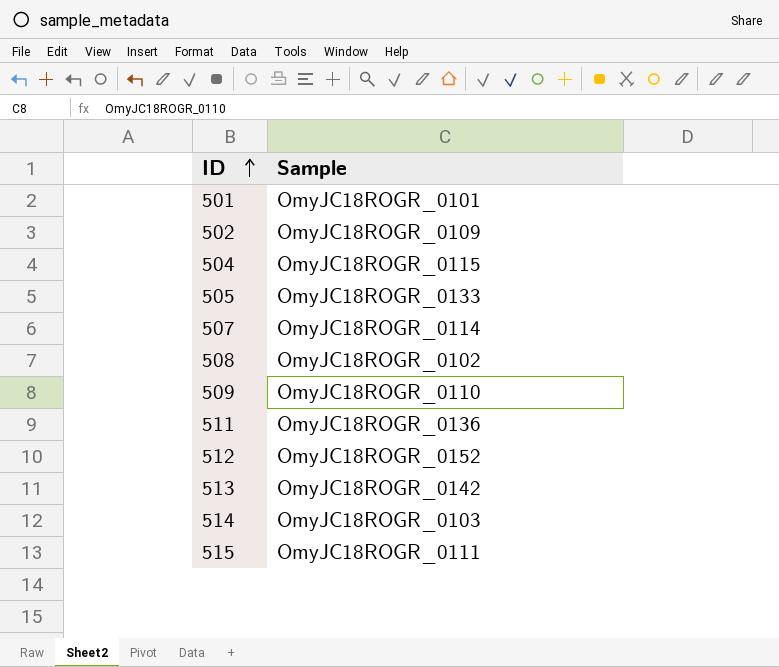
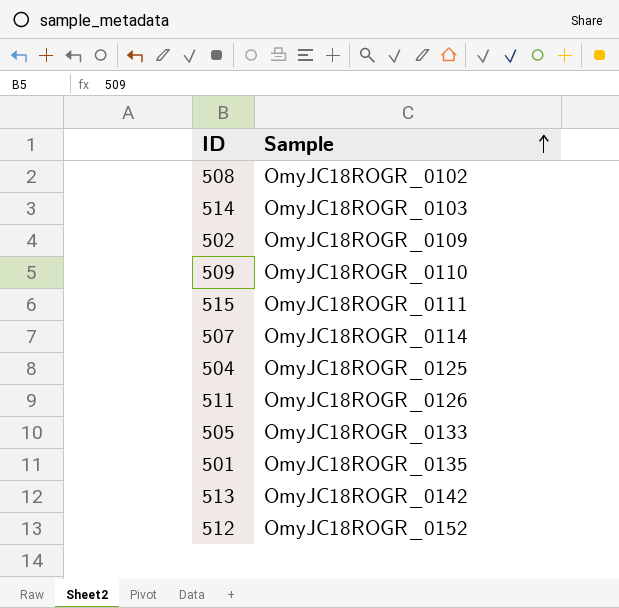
row order: ID ascending -> Sample ascending
504 | Sample: OmyJC18ROGR_0115 -> OmyJC18ROGR_0125
511 | Sample: OmyJC18ROGR_0136 -> OmyJC18ROGR_0126
501 | Sample: OmyJC18ROGR_0101 -> OmyJC18ROGR_0135

